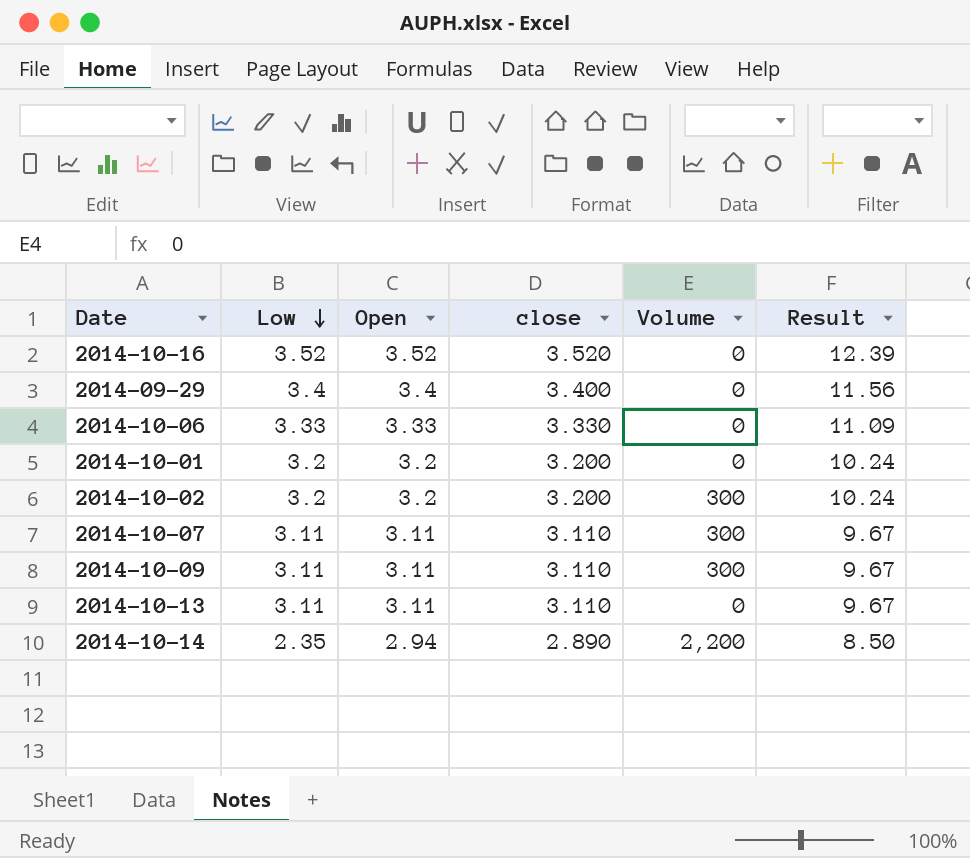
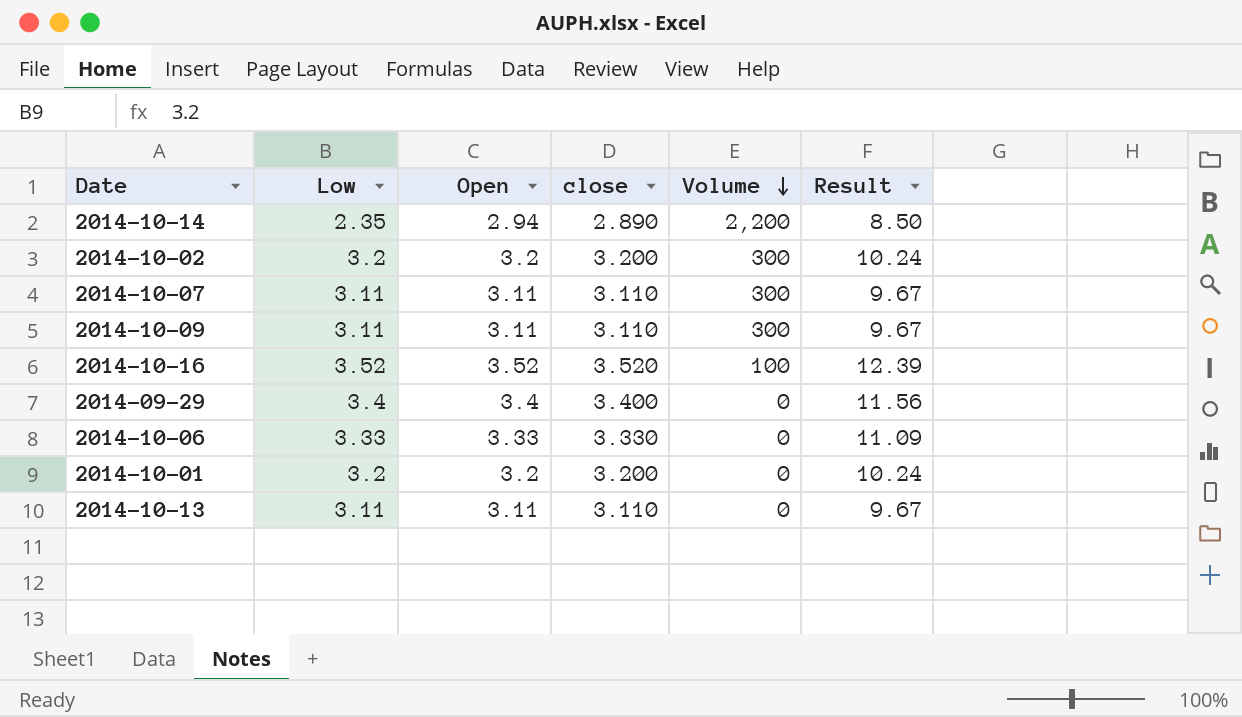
row order: Low descending -> Volume descending
2014-10-16 | Volume: 0 -> 100

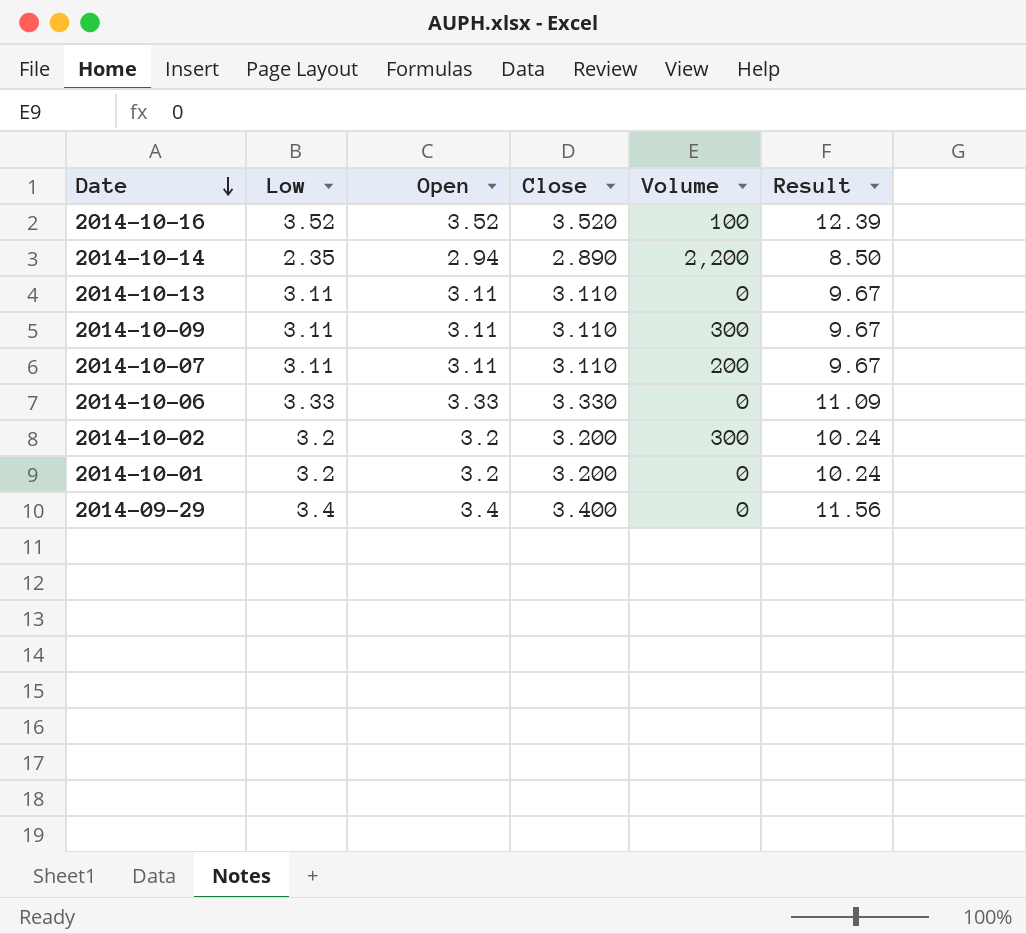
row order: Volume descending -> Date descending
column name: close -> Close
2014-10-07 | Volume: 300 -> 200

